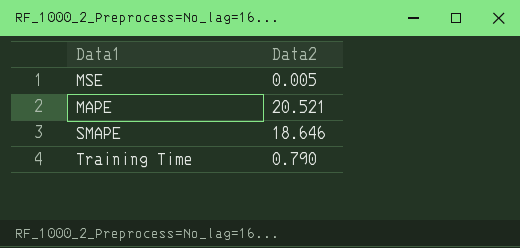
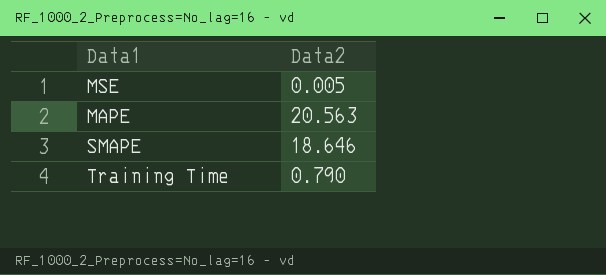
MAPE | Data2: 20.521 -> 20.563

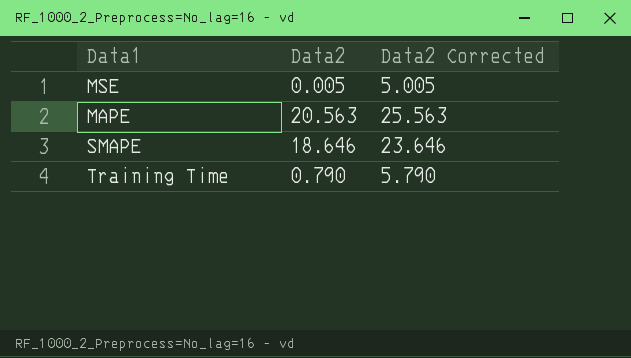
column Data2 Corrected | formula: none -> [Data2] + 5

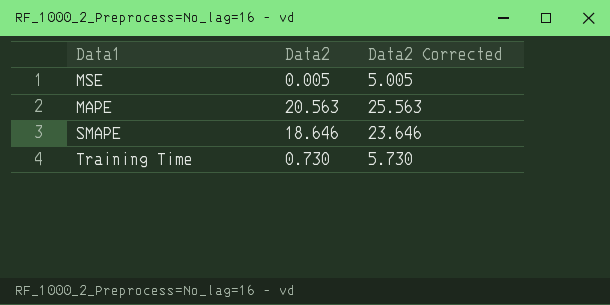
Training Time | Data2: 0.790 -> 0.730
Training Time | Data2 Corrected: 5.790 -> 5.730

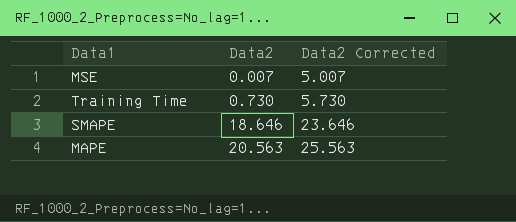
row order: none -> Data2 ascending
MSE | Data2: 0.005 -> 0.007
MSE | Data2 Corrected: 5.005 -> 5.007

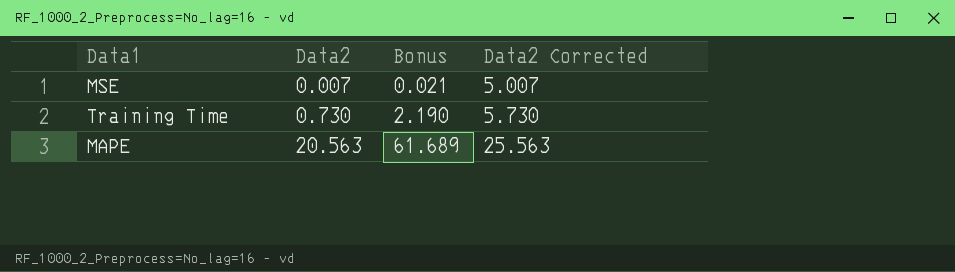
column Bonus | formula: none -> [Data2] * 3
row SMAPE: 18.646 | 23.646 -> none

